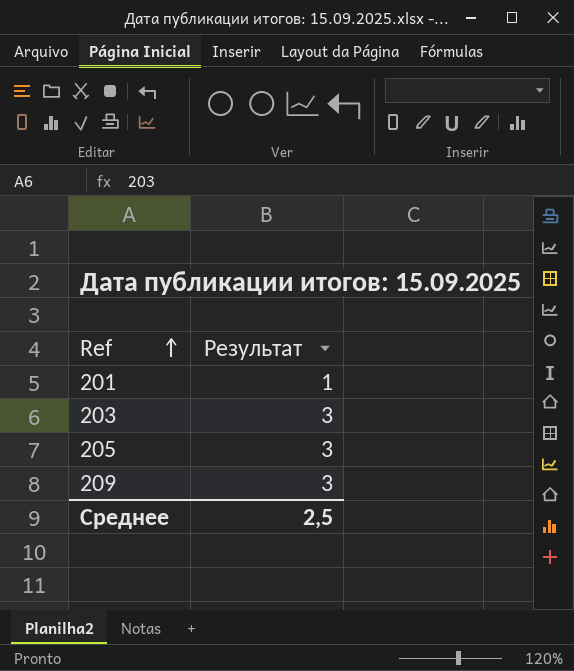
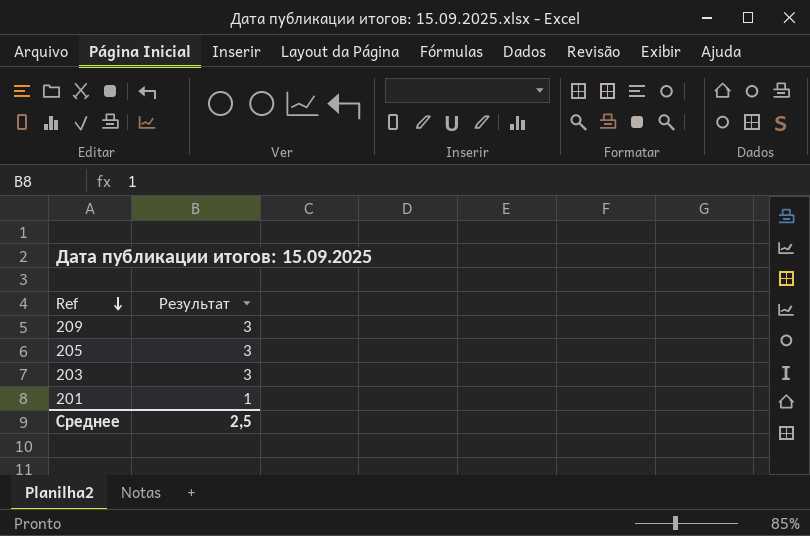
row order: Ref ascending -> Ref descending

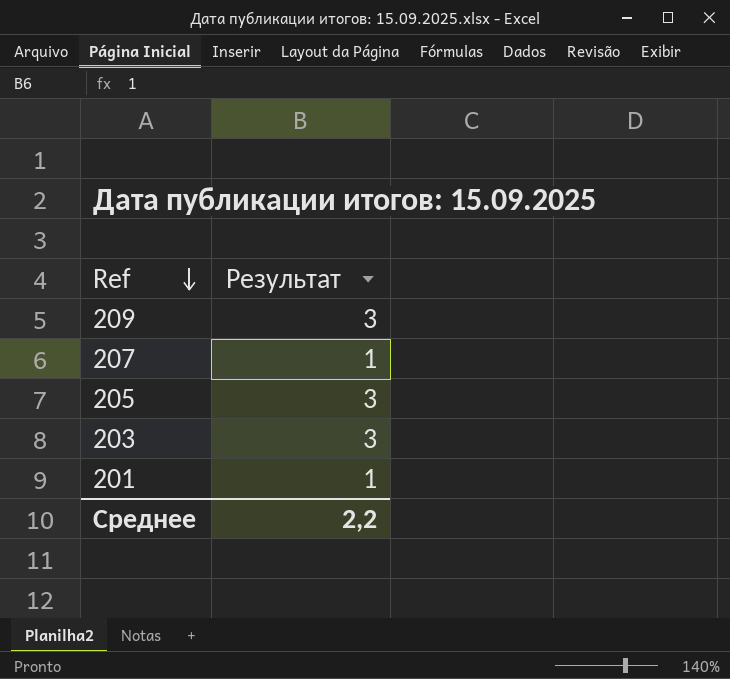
row 207: none -> 1
Среднее | Результат: 2,5 -> 2,2

